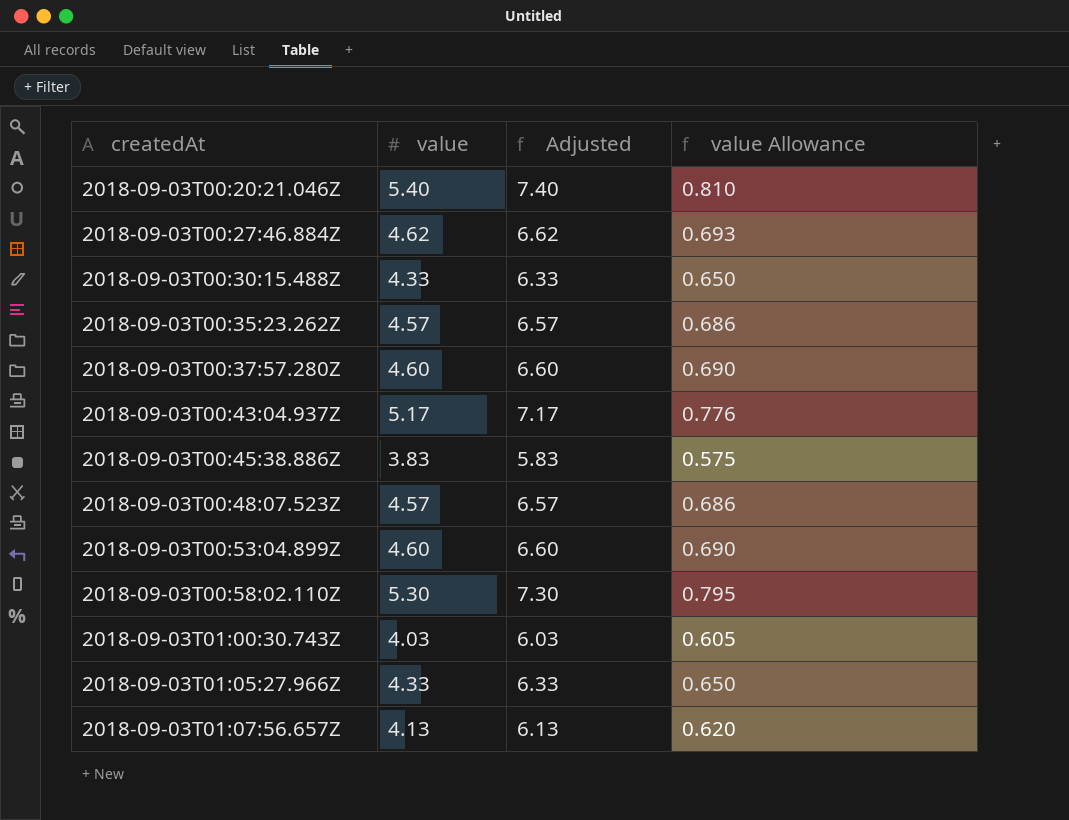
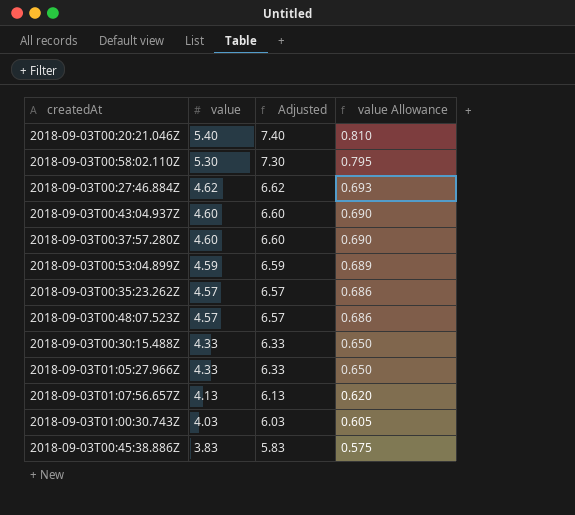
row order: createdAt ascending -> value descending
2018-09-03T00:43:04.937Z | value: 5.17 -> 4.60
2018-09-03T00:43:04.937Z | Adjusted: 7.17 -> 6.60
2018-09-03T00:43:04.937Z | value Allowance: 0.776 -> 0.690
2018-09-03T00:53:04.899Z | value: 4.60 -> 4.59
2018-09-03T00:53:04.899Z | Adjusted: 6.60 -> 6.59
2018-09-03T00:53:04.899Z | value Allowance: 0.690 -> 0.689

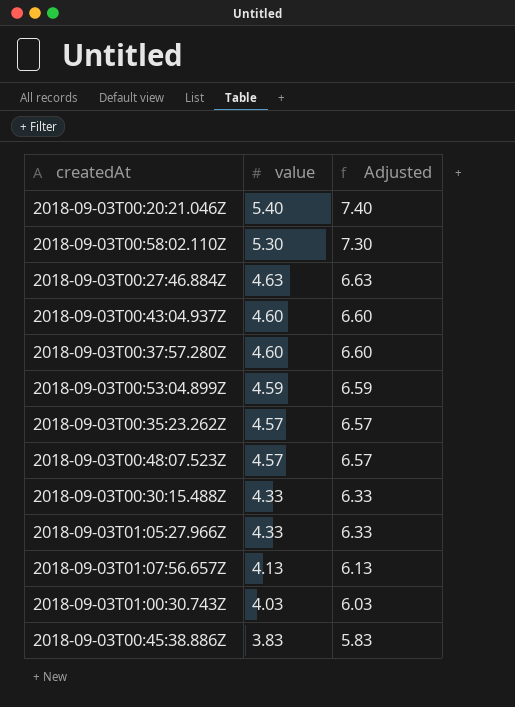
column value Allowance | formula: [value] * 0.15 -> none
2018-09-03T00:27:46.884Z | value: 4.62 -> 4.63
2018-09-03T00:27:46.884Z | Adjusted: 6.62 -> 6.63

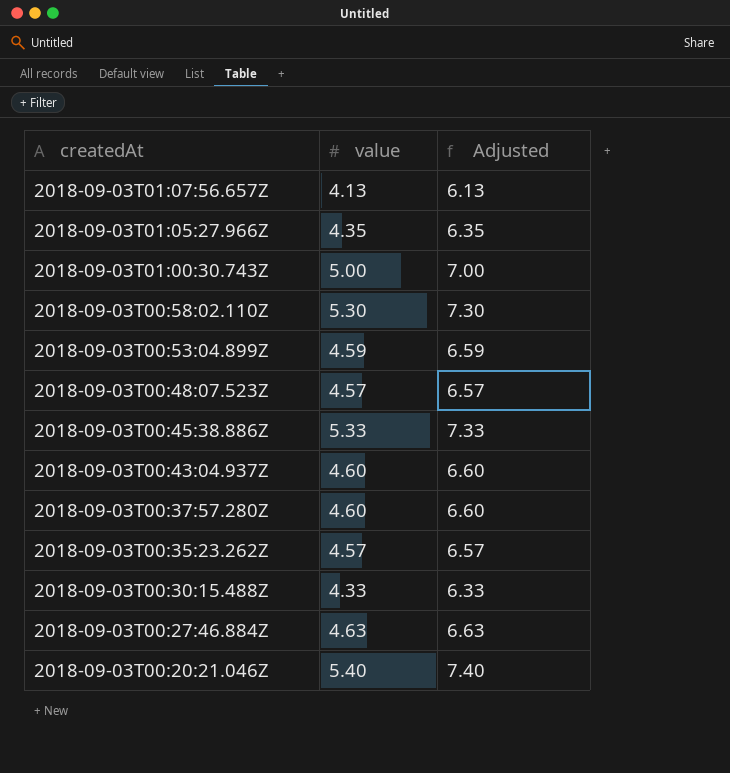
row order: value descending -> createdAt descending
2018-09-03T01:05:27.966Z | value: 4.33 -> 4.35
2018-09-03T01:05:27.966Z | Adjusted: 6.33 -> 6.35
2018-09-03T01:00:30.743Z | value: 4.03 -> 5.00
2018-09-03T01:00:30.743Z | Adjusted: 6.03 -> 7.00
2018-09-03T00:45:38.886Z | value: 3.83 -> 5.33
2018-09-03T00:45:38.886Z | Adjusted: 5.83 -> 7.33

